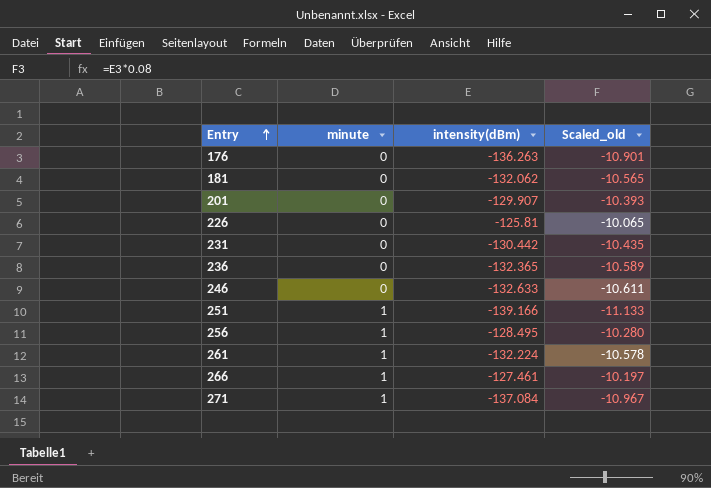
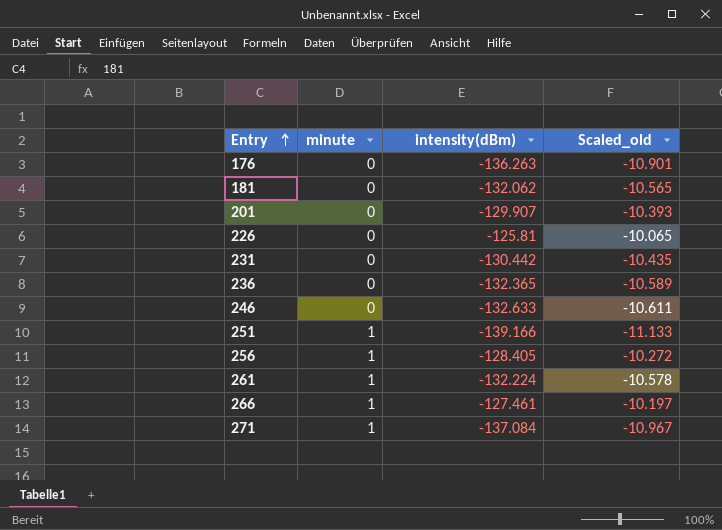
256 | intensity(dBm): -128.495 -> -128.405
256 | Scaled_old: -10.280 -> -10.272

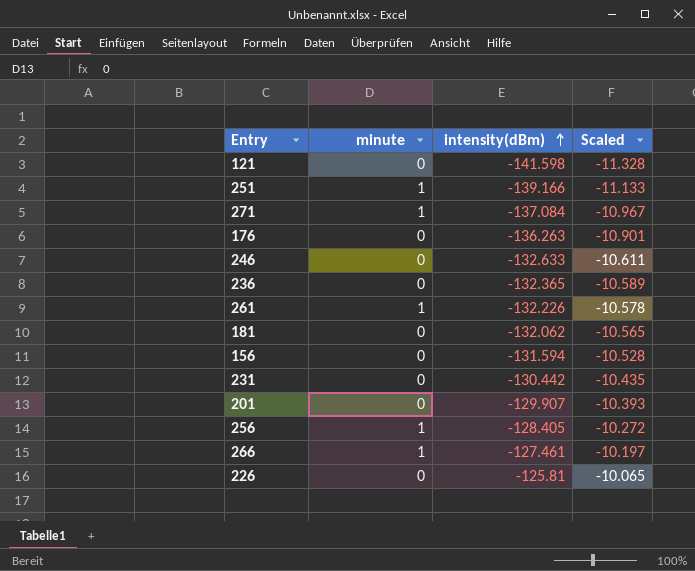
row order: Entry ascending -> intensity(dBm) ascending
column name: Scaled_old -> Scaled
row 121: none -> 0 | -141.598 | -11.328
261 | intensity(dBm): -132.224 -> -132.226
row 156: none -> 0 | -131.594 | -10.528

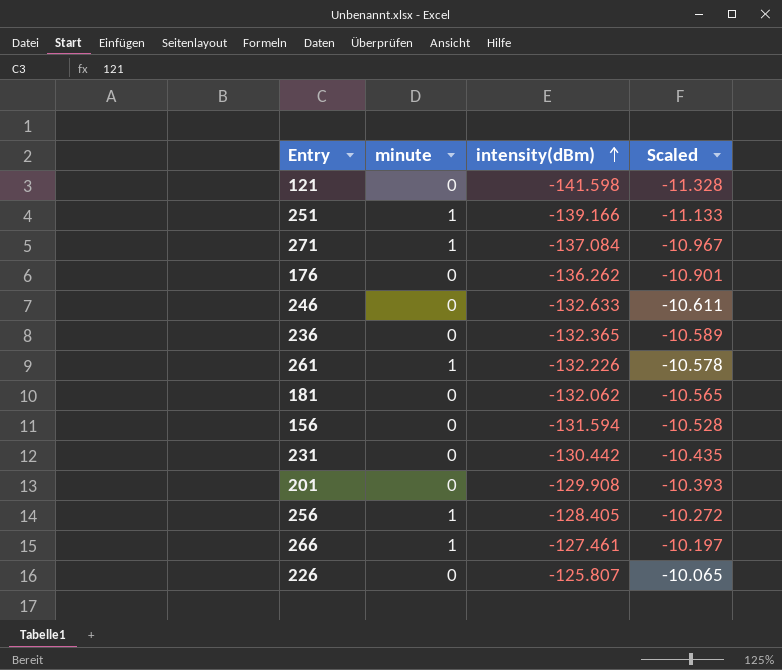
176 | intensity(dBm): -136.263 -> -136.262
201 | intensity(dBm): -129.907 -> -129.908
226 | intensity(dBm): -125.81 -> -125.807

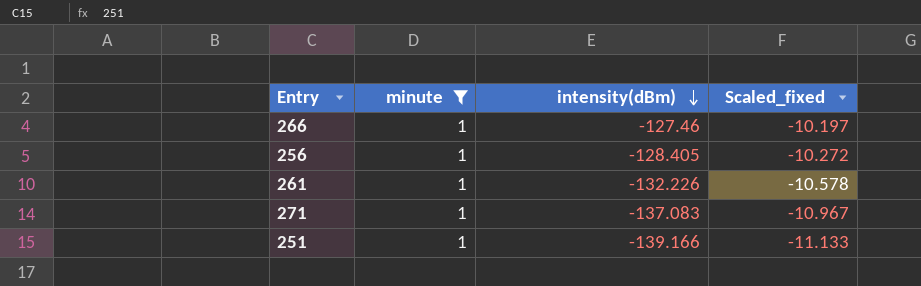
filter: none -> minute = 1
row order: intensity(dBm) ascending -> intensity(dBm) descending
column name: Scaled -> Scaled_fixed
266 | intensity(dBm): -127.461 -> -127.46
271 | intensity(dBm): -137.084 -> -137.083

